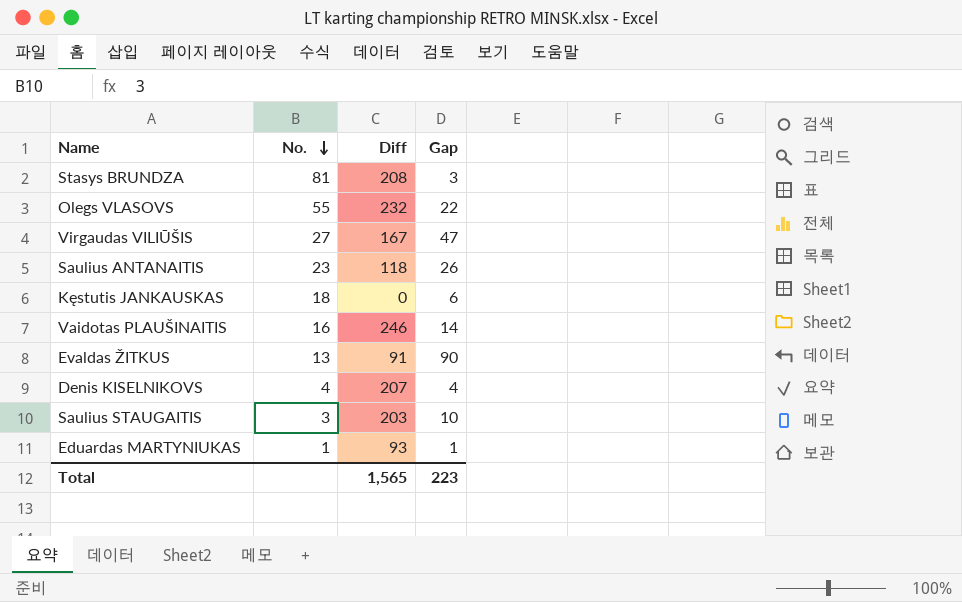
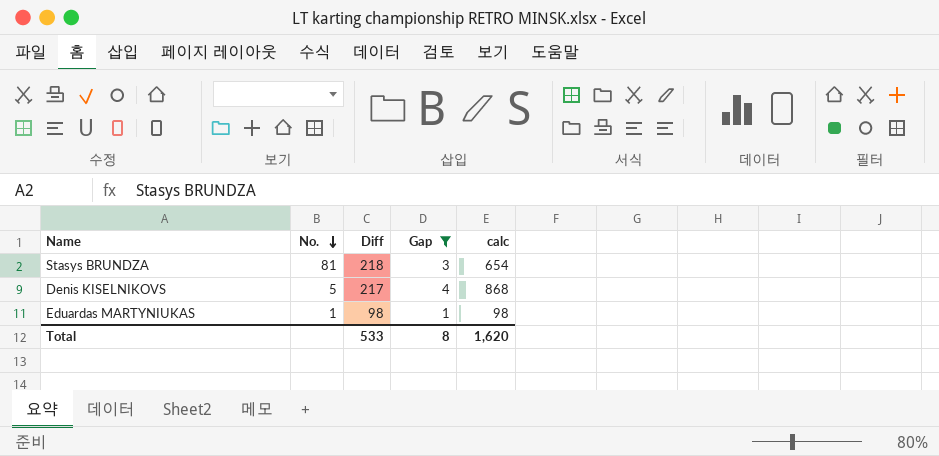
filter: none -> Gap <= 4
column calc | formula: none -> [Diff] * [Gap]
Stasys BRUNDZA | Diff: 208 -> 218
Denis KISELNIKOVS | No.: 4 -> 5
Denis KISELNIKOVS | Diff: 207 -> 217
Eduardas MARTYNIUKAS | Diff: 93 -> 98
Total | Diff: 1,565 -> 533
Total | Gap: 223 -> 8

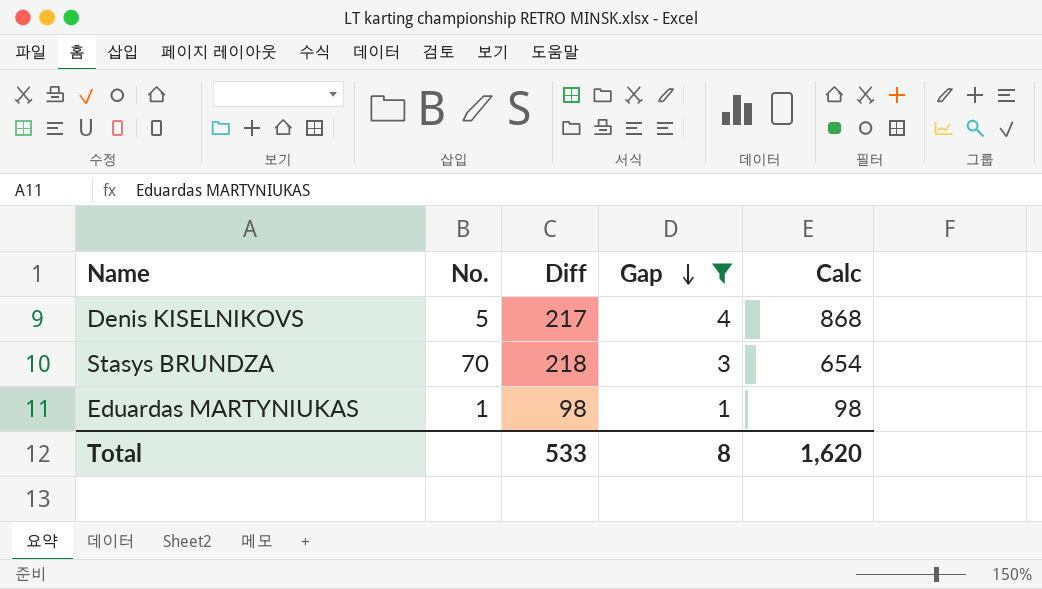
row order: No. descending -> Gap descending
column name: calc -> Calc
Stasys BRUNDZA | No.: 81 -> 70

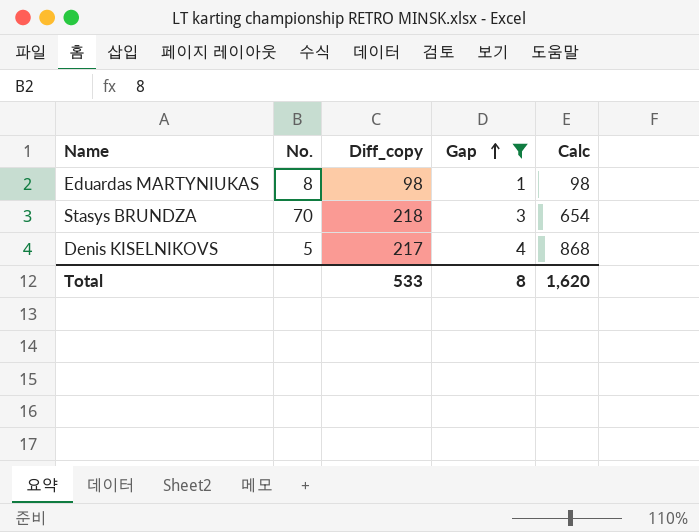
row order: Gap descending -> Gap ascending
column name: Diff -> Diff_copy
Eduardas MARTYNIUKAS | No.: 1 -> 8

